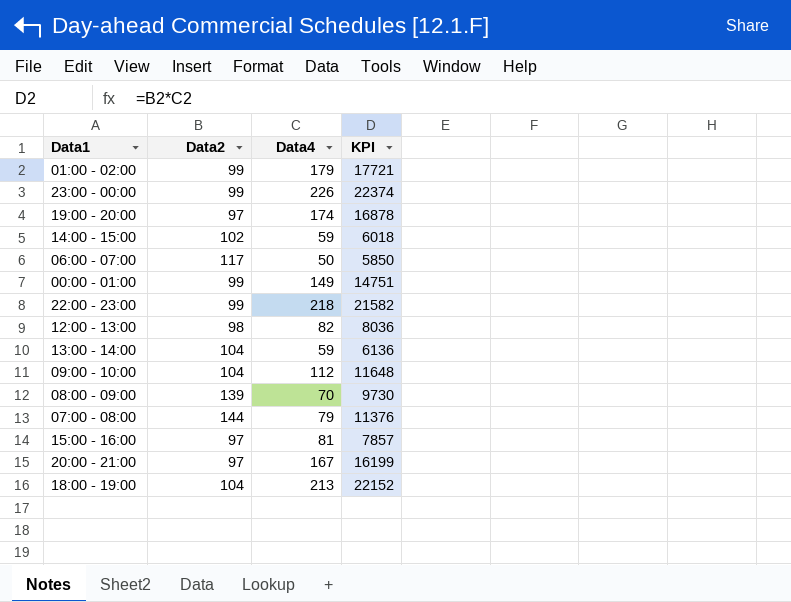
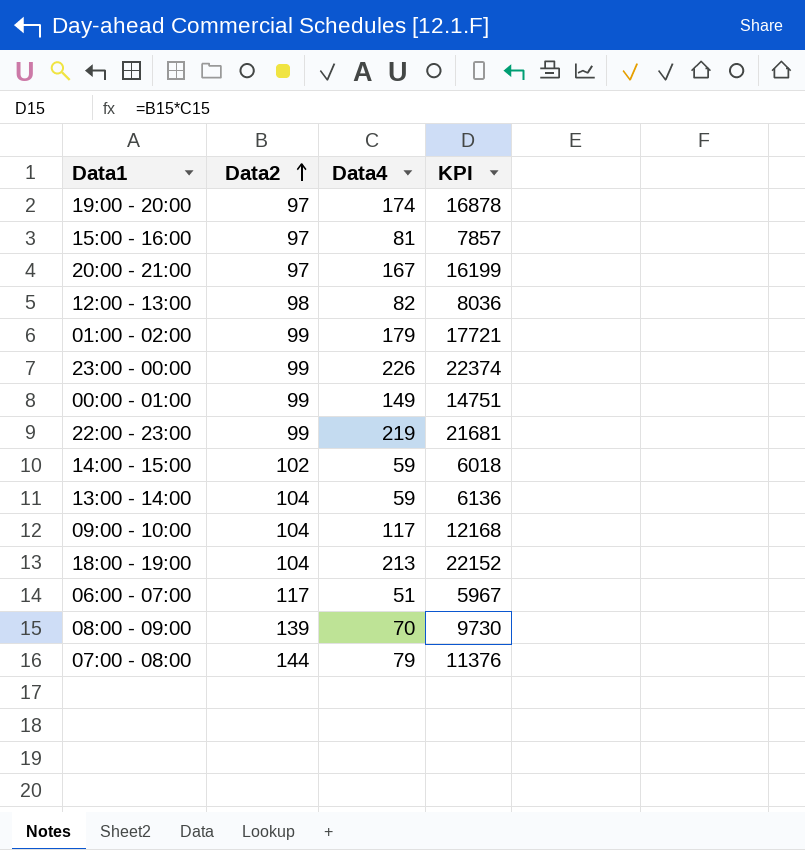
row order: none -> Data2 ascending
22:00 - 23:00 | Data4: 218 -> 219
22:00 - 23:00 | KPI: 21582 -> 21681
09:00 - 10:00 | Data4: 112 -> 117
09:00 - 10:00 | KPI: 11648 -> 12168
06:00 - 07:00 | Data4: 50 -> 51
06:00 - 07:00 | KPI: 5850 -> 5967

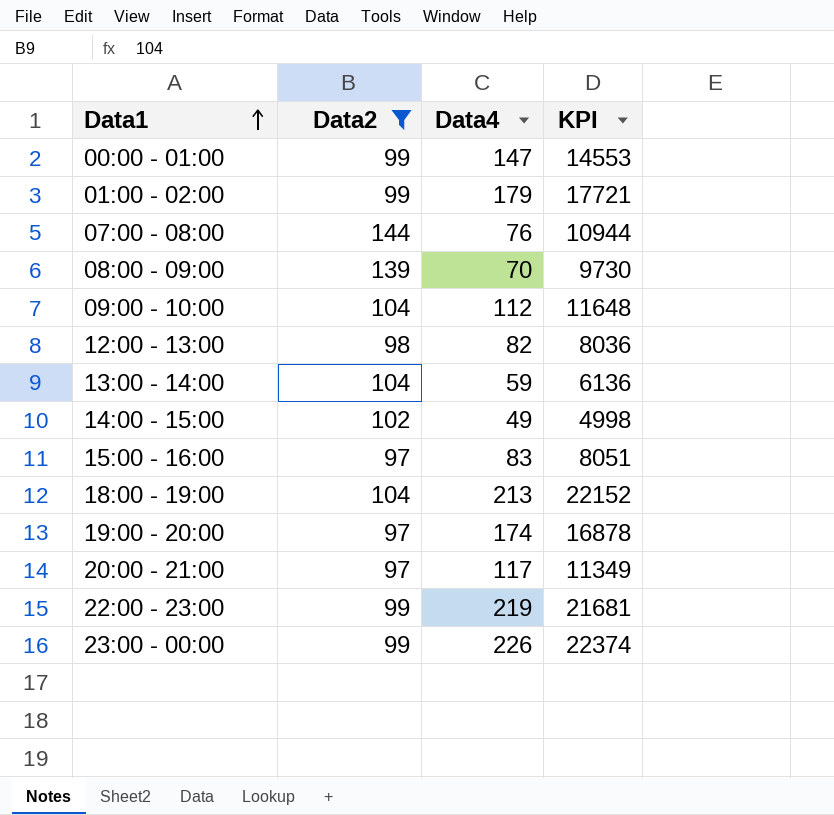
filter: none -> Data2 != 117
row order: Data2 ascending -> Data1 ascending
00:00 - 01:00 | Data4: 149 -> 147
00:00 - 01:00 | KPI: 14751 -> 14553
07:00 - 08:00 | Data4: 79 -> 76
07:00 - 08:00 | KPI: 11376 -> 10944
09:00 - 10:00 | Data4: 117 -> 112
09:00 - 10:00 | KPI: 12168 -> 11648
14:00 - 15:00 | Data4: 59 -> 49
14:00 - 15:00 | KPI: 6018 -> 4998
15:00 - 16:00 | Data4: 81 -> 83
15:00 - 16:00 | KPI: 7857 -> 8051
20:00 - 21:00 | Data4: 167 -> 117
20:00 - 21:00 | KPI: 16199 -> 11349

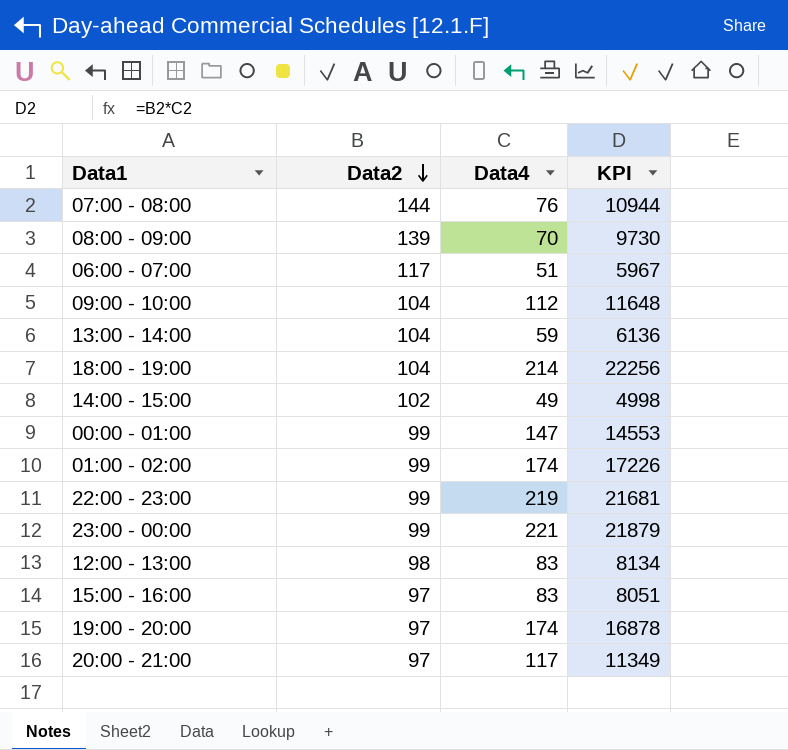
filter: Data2 != 117 -> none
row order: Data1 ascending -> Data2 descending
18:00 - 19:00 | Data4: 213 -> 214
18:00 - 19:00 | KPI: 22152 -> 22256
01:00 - 02:00 | Data4: 179 -> 174
01:00 - 02:00 | KPI: 17721 -> 17226
23:00 - 00:00 | Data4: 226 -> 221
23:00 - 00:00 | KPI: 22374 -> 21879
12:00 - 13:00 | Data4: 82 -> 83
12:00 - 13:00 | KPI: 8036 -> 8134

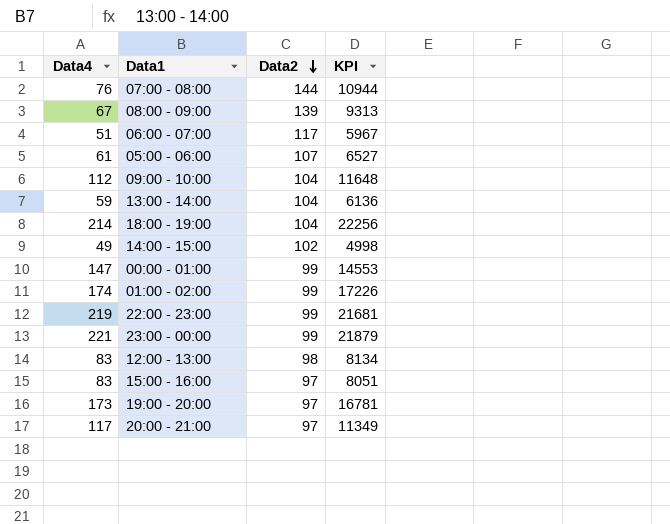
column Data4 | position: 3 -> 1
08:00 - 09:00 | Data4: 70 -> 67
08:00 - 09:00 | KPI: 9730 -> 9313
row 05:00 - 06:00: none -> 61 | 107 | 6527
19:00 - 20:00 | Data4: 174 -> 173
19:00 - 20:00 | KPI: 16878 -> 16781

